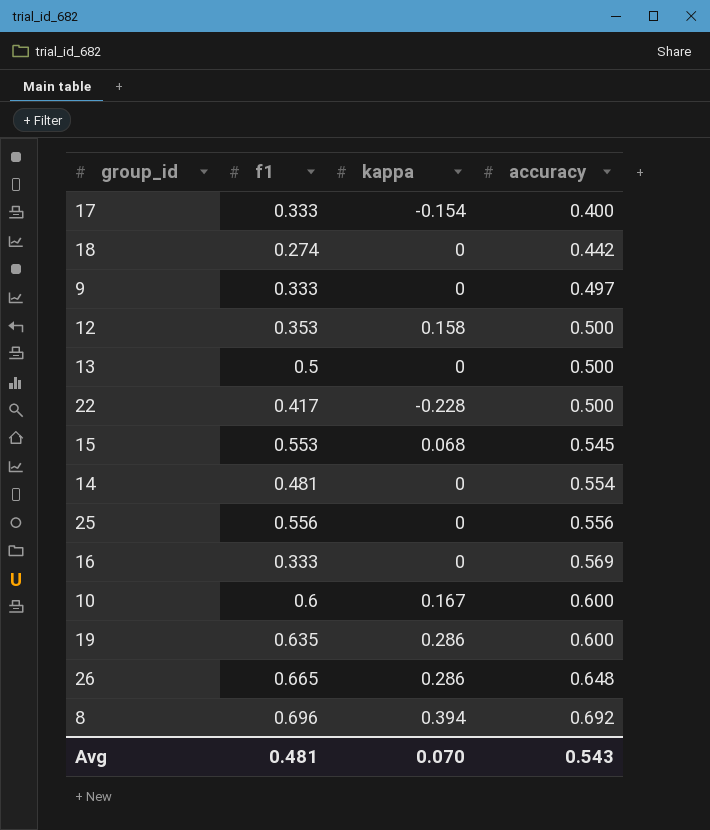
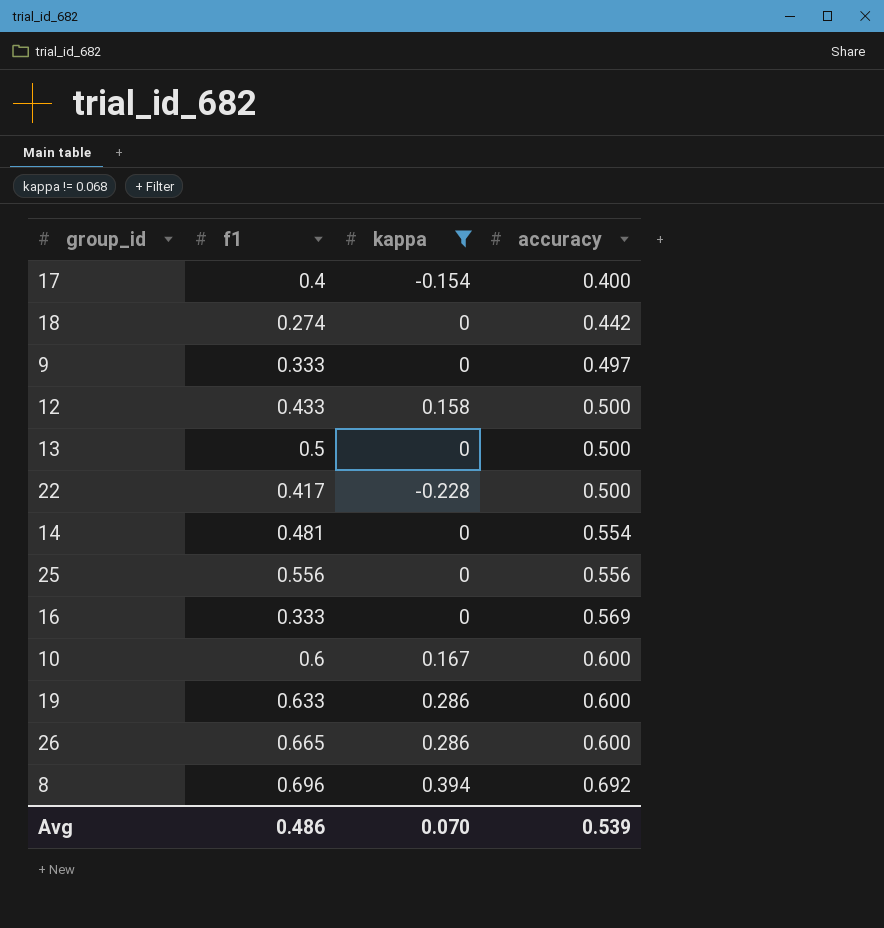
filter: none -> kappa != 0.068
17 | f1: 0.333 -> 0.4
12 | f1: 0.353 -> 0.433
19 | f1: 0.635 -> 0.633
26 | accuracy: 0.648 -> 0.600
Avg | f1: 0.481 -> 0.486
Avg | accuracy: 0.543 -> 0.539

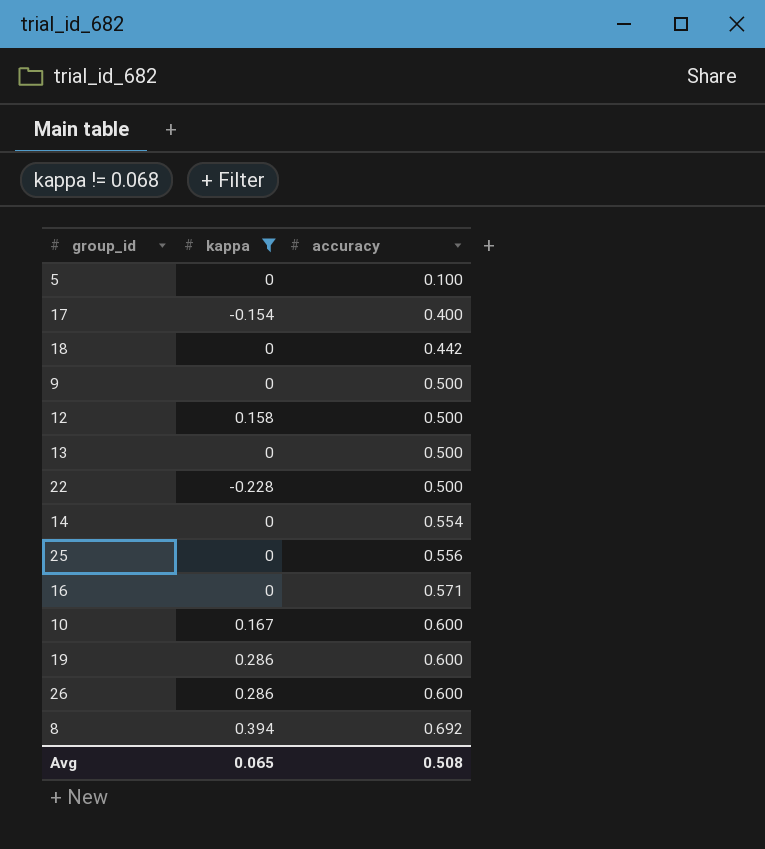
column f1 | position: 2 -> none
row 5: none -> 0 | 0.100
9 | accuracy: 0.497 -> 0.500
16 | accuracy: 0.569 -> 0.571
Avg | kappa: 0.070 -> 0.065
Avg | accuracy: 0.539 -> 0.508

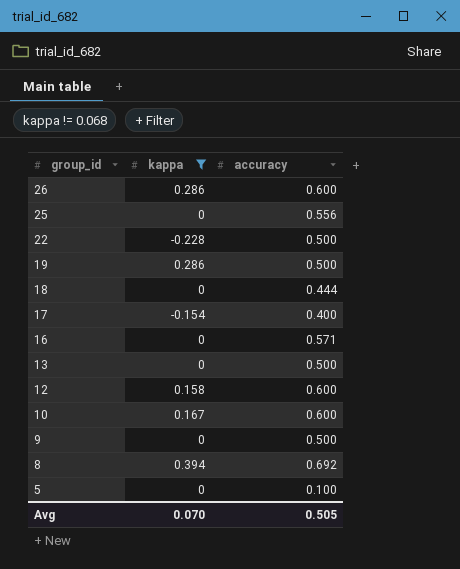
row order: accuracy ascending -> group_id descending
row 14: 0 | 0.554 -> none
19 | accuracy: 0.600 -> 0.500
18 | accuracy: 0.442 -> 0.444
12 | accuracy: 0.500 -> 0.600
Avg | kappa: 0.065 -> 0.070
Avg | accuracy: 0.508 -> 0.505

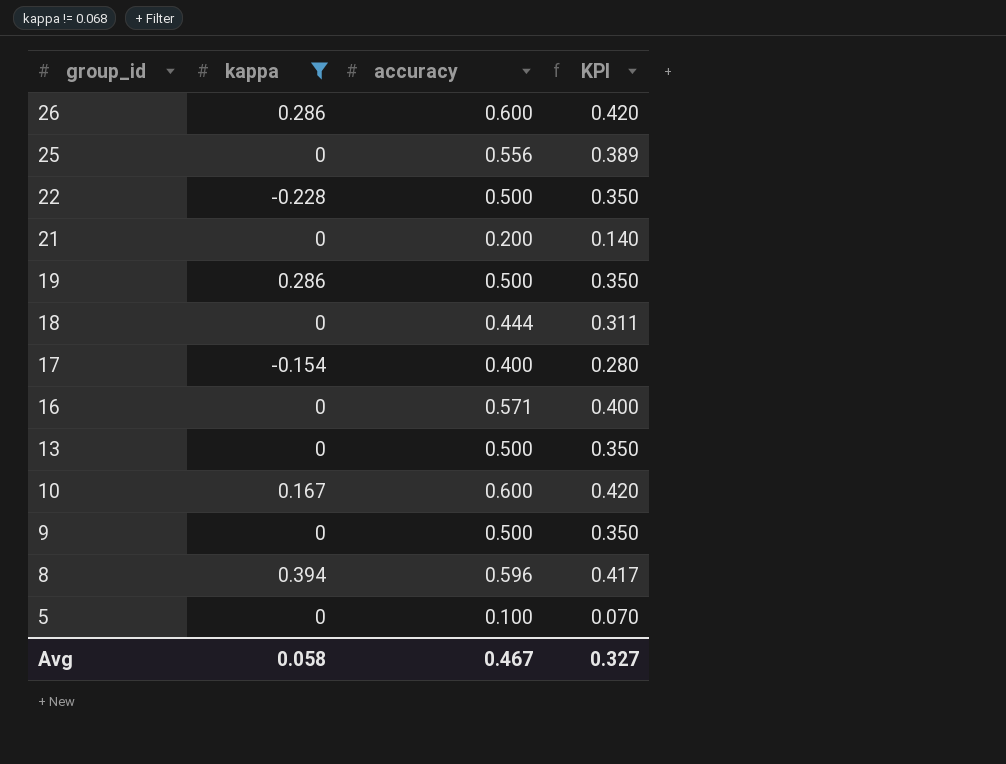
column KPI | formula: none -> [accuracy] * 0.7
row 12: 0.158 | 0.600 -> none
row 21: none -> 0 | 0.200 | 0.140
8 | accuracy: 0.692 -> 0.596
Avg | kappa: 0.070 -> 0.058
Avg | accuracy: 0.505 -> 0.467

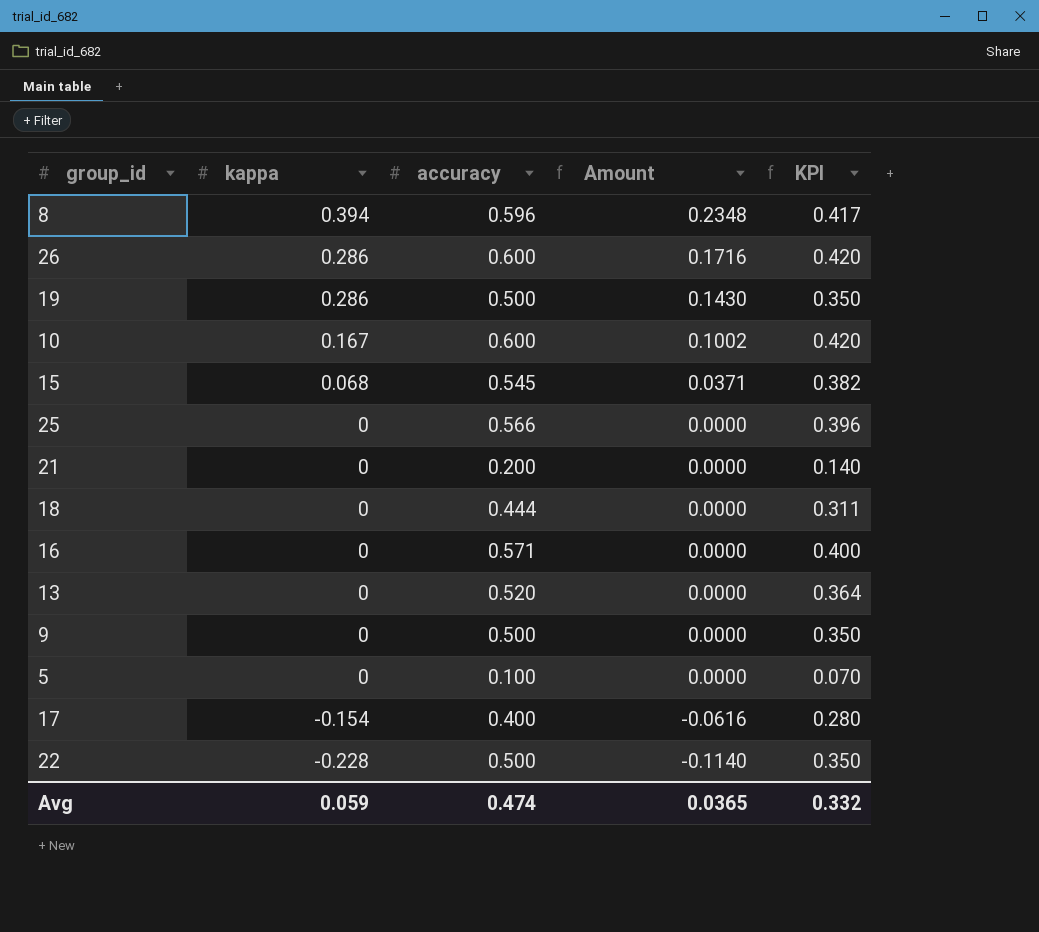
filter: kappa != 0.068 -> none
row order: group_id descending -> kappa descending
column Amount | formula: none -> [kappa] * [accuracy]
25 | accuracy: 0.556 -> 0.566
25 | KPI: 0.389 -> 0.396
13 | accuracy: 0.500 -> 0.520
13 | KPI: 0.350 -> 0.364
Avg | kappa: 0.058 -> 0.059
Avg | accuracy: 0.467 -> 0.474
Avg | KPI: 0.327 -> 0.332

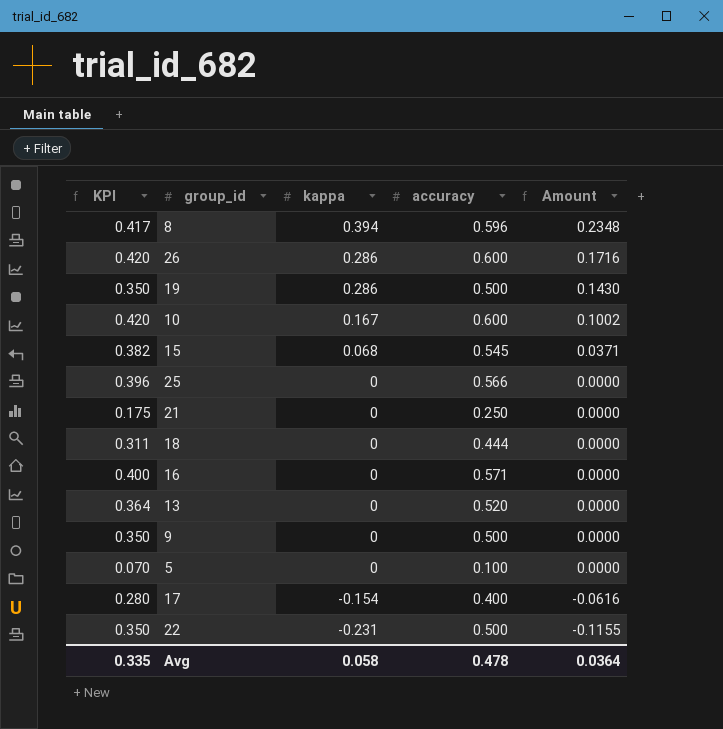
column KPI | position: 5 -> 1
21 | KPI: 0.140 -> 0.175
21 | accuracy: 0.200 -> 0.250
22 | kappa: -0.228 -> -0.231
22 | Amount: -0.1140 -> -0.1155
Avg | KPI: 0.332 -> 0.335
Avg | kappa: 0.059 -> 0.058
Avg | accuracy: 0.474 -> 0.478
Avg | Amount: 0.0365 -> 0.0364

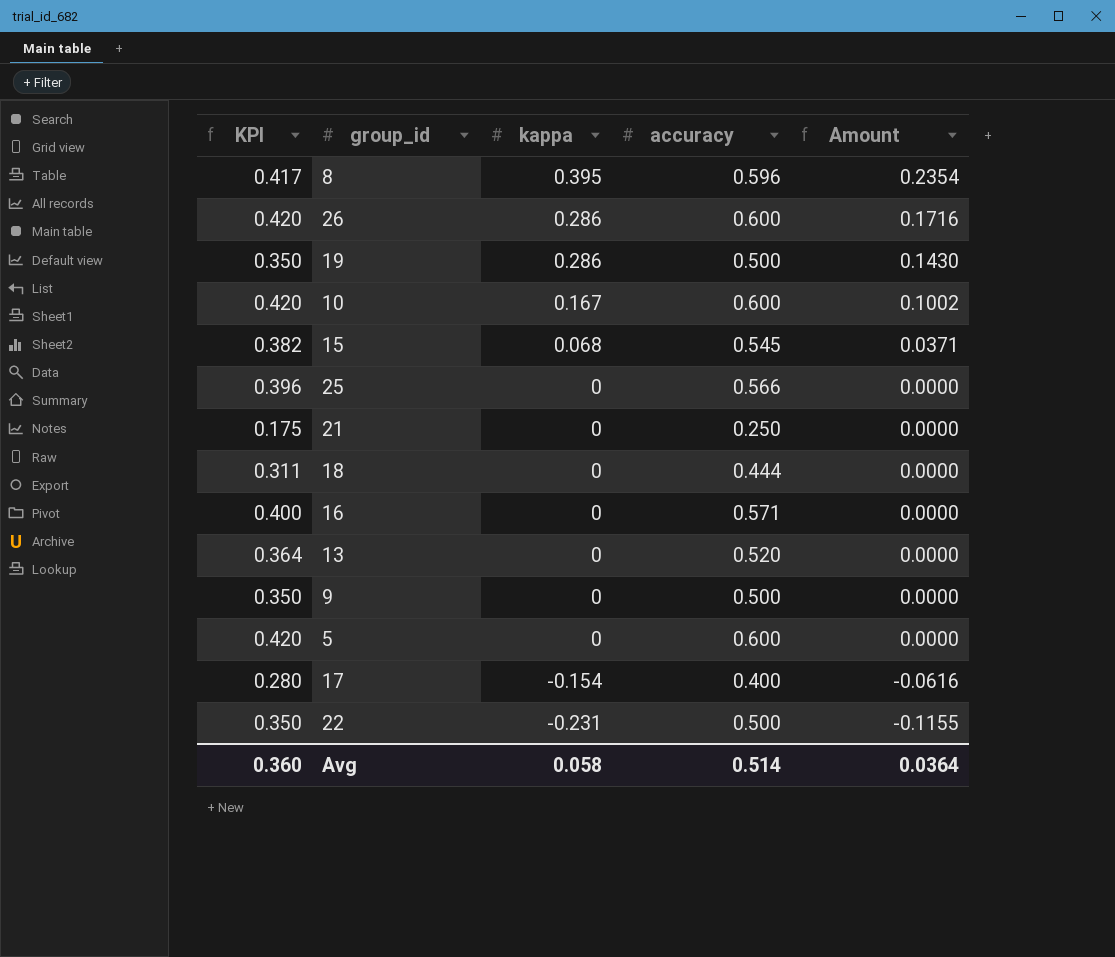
8 | kappa: 0.394 -> 0.395
8 | Amount: 0.2348 -> 0.2354
5 | KPI: 0.070 -> 0.420
5 | accuracy: 0.100 -> 0.600
Avg | KPI: 0.335 -> 0.360
Avg | accuracy: 0.478 -> 0.514

